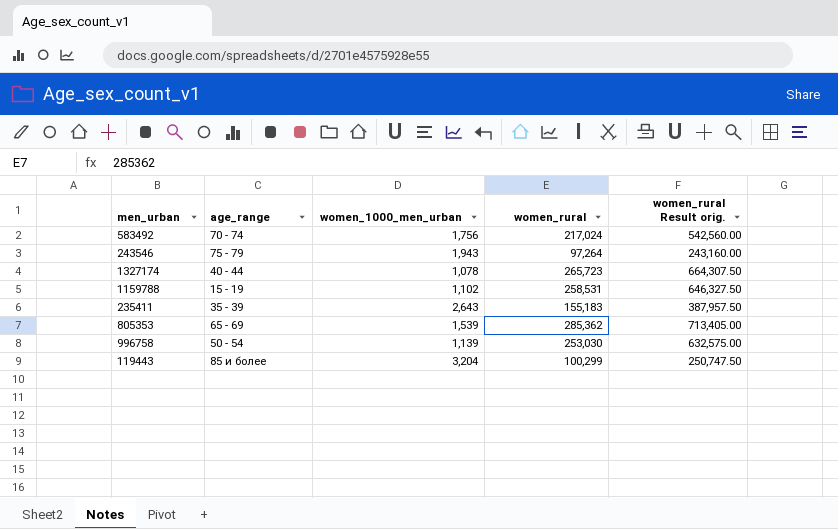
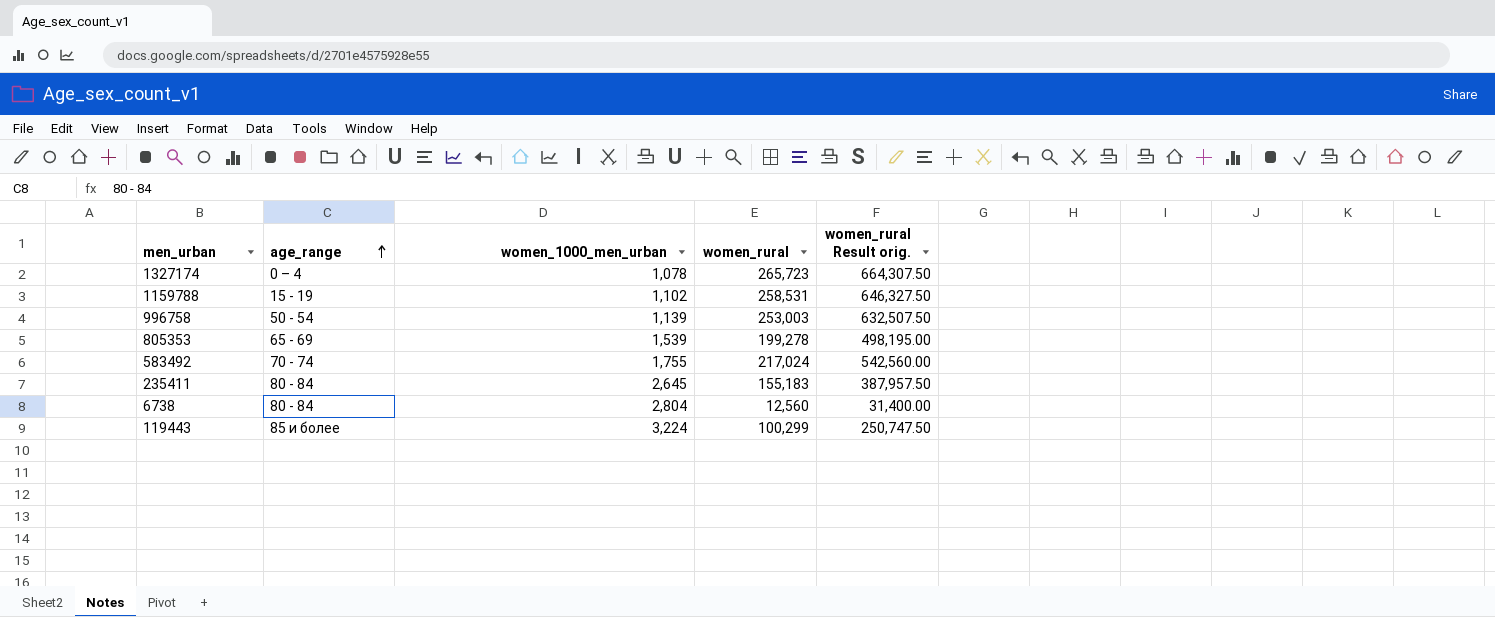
row order: none -> age_range ascending
row 243546: 75 - 79 | 1,943 | 97,264 | 243,160.00 -> none
1327174 | age_range: 40 - 44 -> 0 – 4
996758 | women_rural: 253,030 -> 253,003
996758 | women_rural Result orig.: 632,575.00 -> 632,507.50
805353 | women_rural: 285,362 -> 199,278
805353 | women_rural Result orig.: 713,405.00 -> 498,195.00
583492 | women_1000_men_urban: 1,756 -> 1,755
235411 | age_range: 35 - 39 -> 80 - 84
235411 | women_1000_men_urban: 2,643 -> 2,645
row 6738: none -> 80 - 84 | 2,804 | 12,560 | 31,400.00
119443 | women_1000_men_urban: 3,204 -> 3,224

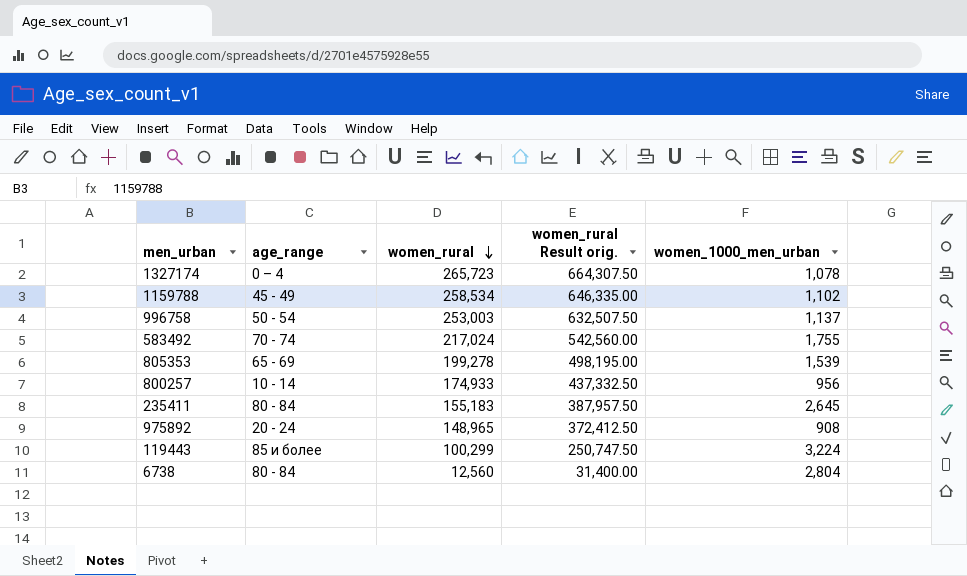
row order: age_range ascending -> women_rural descending
column women_1000_men_urban | position: 3 -> 5
1159788 | age_range: 15 - 19 -> 45 - 49
1159788 | women_rural: 258,531 -> 258,534
1159788 | women_rural Result orig.: 646,327.50 -> 646,335.00
996758 | women_1000_men_urban: 1,139 -> 1,137
row 800257: none -> 10 - 14 | 174,933 | 437,332.50 | 956
row 975892: none -> 20 - 24 | 148,965 | 372,412.50 | 908

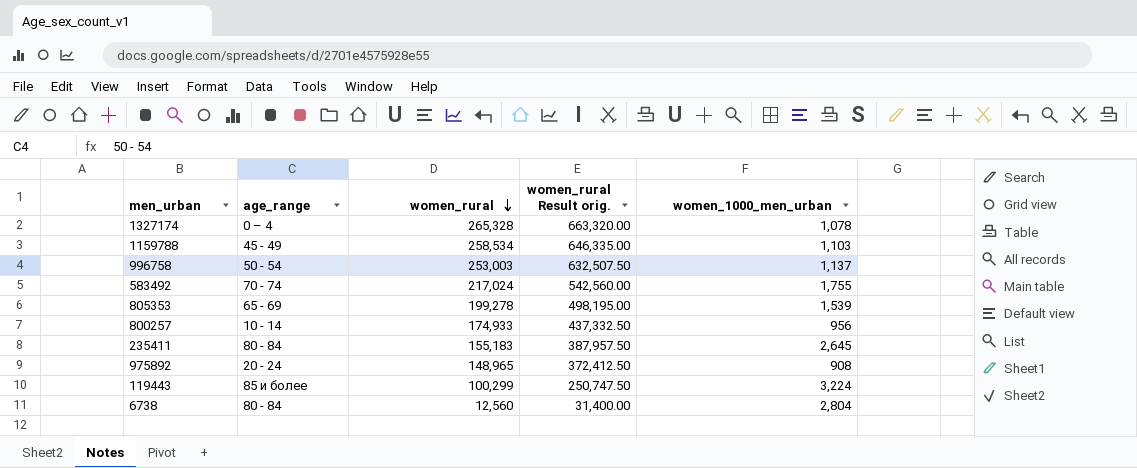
1327174 | women_rural: 265,723 -> 265,328
1327174 | women_rural Result orig.: 664,307.50 -> 663,320.00
1159788 | women_1000_men_urban: 1,102 -> 1,103

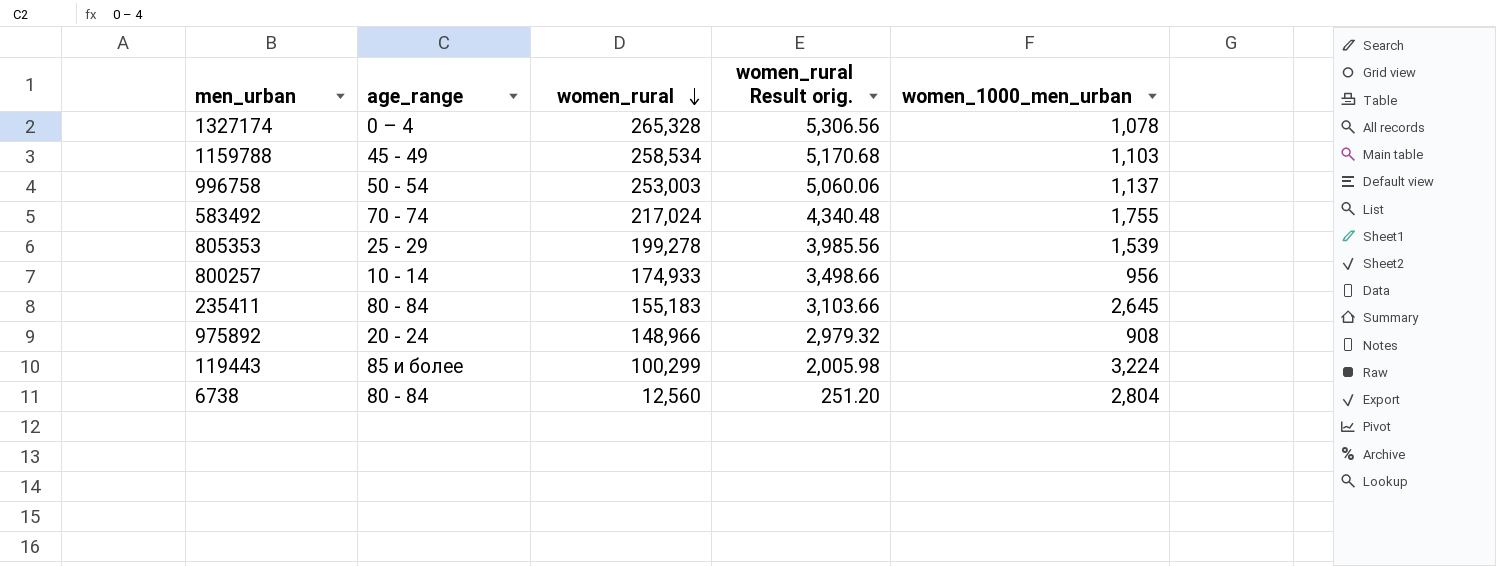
column women_rural Result orig. | formula: [women_rural] * 2.5 -> [women_rural] * 0.02
805353 | age_range: 65 - 69 -> 25 - 29
975892 | women_rural: 148,965 -> 148,966

